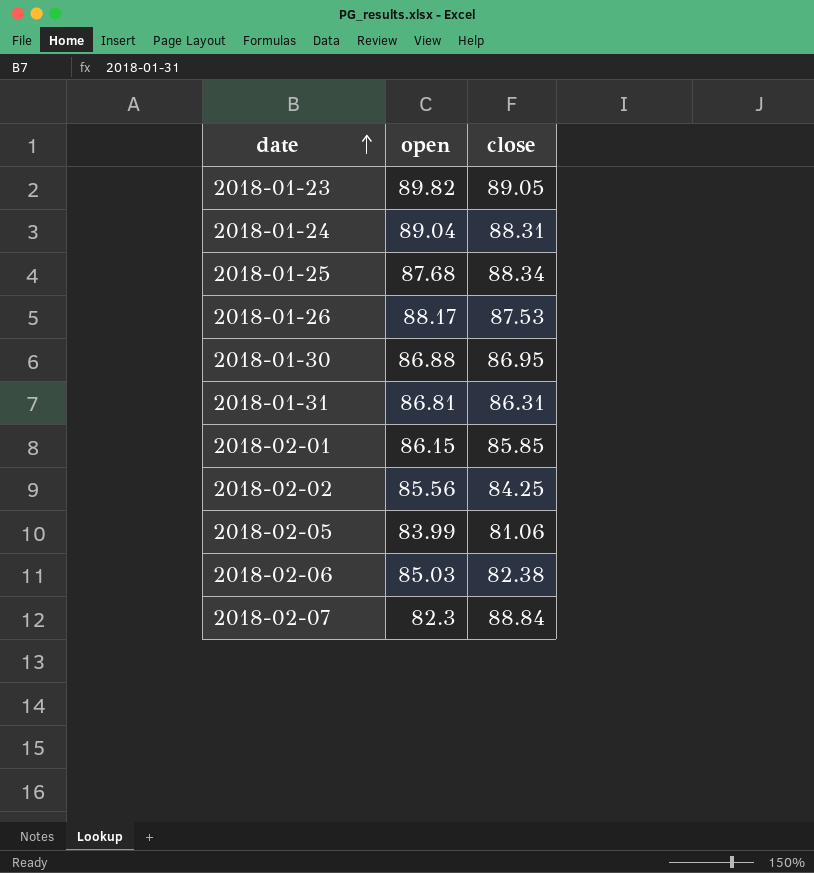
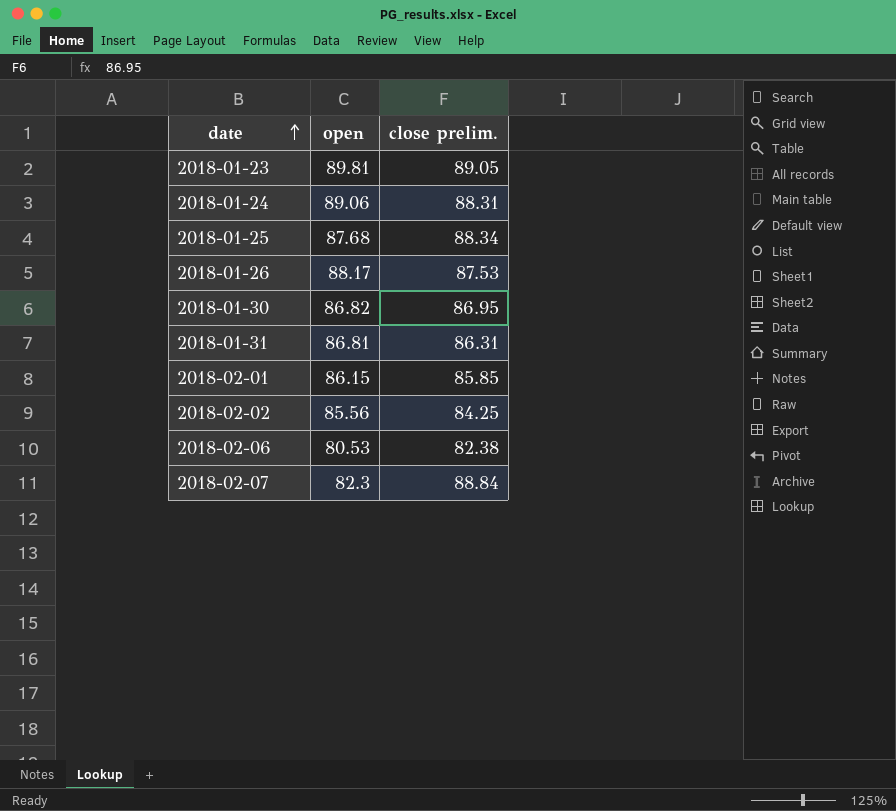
column name: close -> close prelim.
row 2018-02-05: 83.99 | 81.06 -> none
2018-01-23 | open: 89.82 -> 89.81
2018-01-24 | open: 89.04 -> 89.06
2018-01-30 | open: 86.88 -> 86.82
2018-02-06 | open: 85.03 -> 80.53

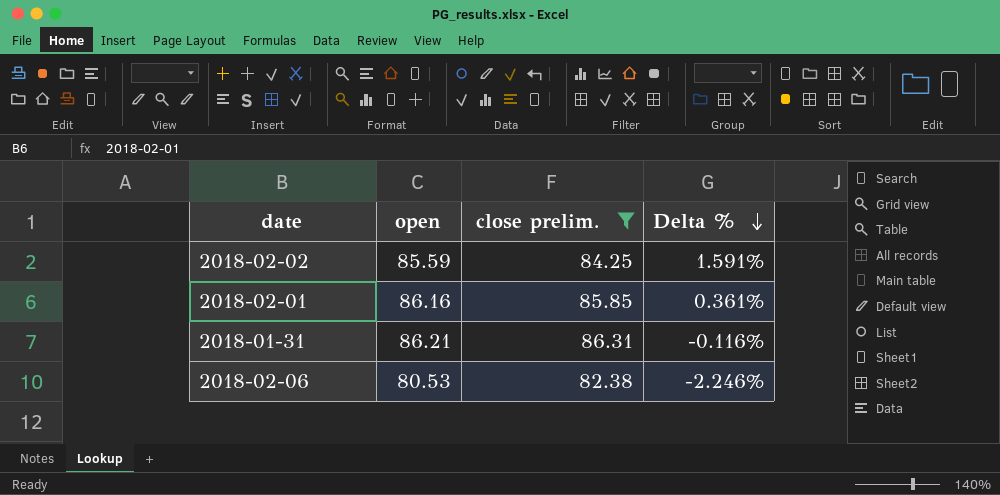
filter: none -> close prelim. <= 86.31
row order: date ascending -> Delta % descending
column Delta % | formula: none -> ([open] - [close prelim.]) / [close prelim.]
2018-02-02 | open: 85.56 -> 85.59
2018-02-01 | open: 86.15 -> 86.16
2018-01-31 | open: 86.81 -> 86.21

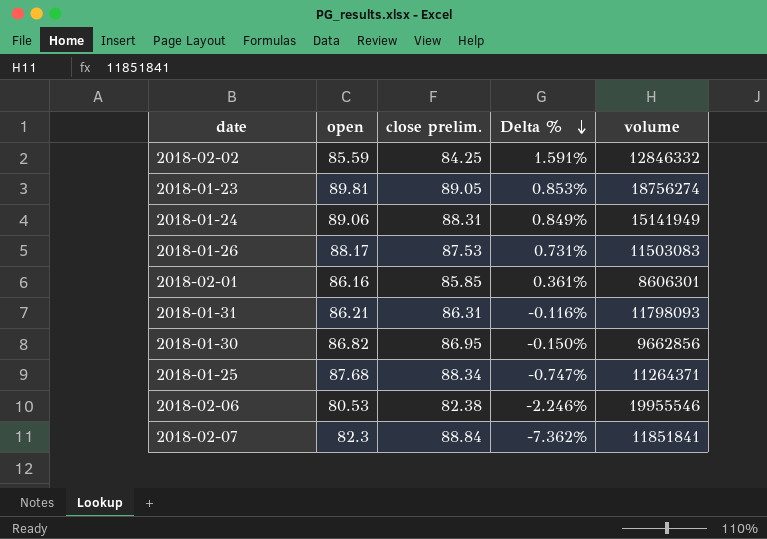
filter: close prelim. <= 86.31 -> none
column volume | position: none -> 5

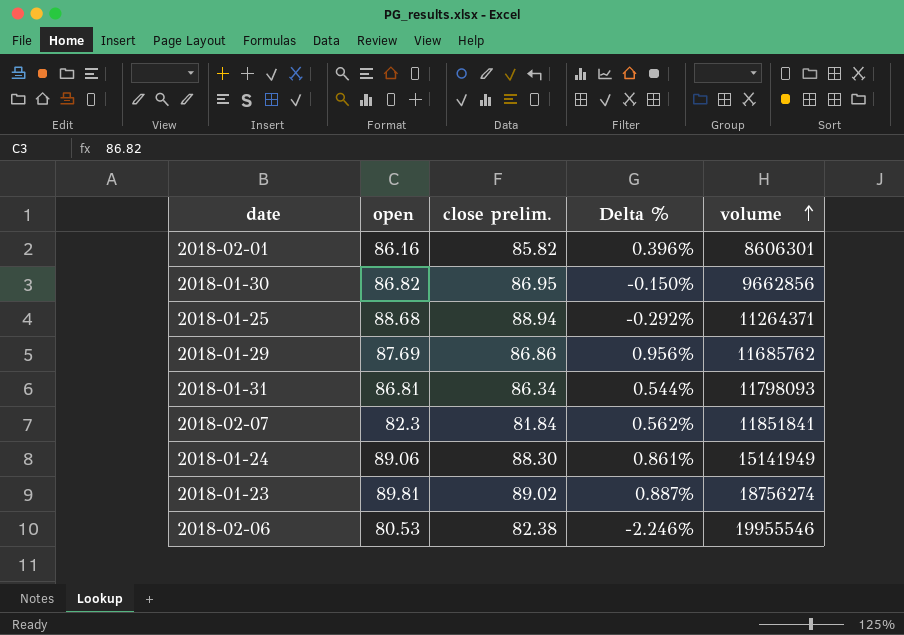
row order: Delta % descending -> volume ascending
row 2018-02-02: 85.59 | 84.25 | 1.591% | 12846332 -> none
row 2018-01-26: 88.17 | 87.53 | 0.731% | 11503083 -> none
2018-02-01 | close prelim.: 85.85 -> 85.82
2018-02-01 | Delta %: 0.361% -> 0.396%
2018-01-25 | open: 87.68 -> 88.68
2018-01-25 | close prelim.: 88.34 -> 88.94
2018-01-25 | Delta %: -0.747% -> -0.292%
row 2018-01-29: none -> 87.69 | 86.86 | 0.956% | 11685762
2018-01-31 | open: 86.21 -> 86.81
2018-01-31 | close prelim.: 86.31 -> 86.34
2018-01-31 | Delta %: -0.116% -> 0.544%
2018-02-07 | close prelim.: 88.84 -> 81.84
2018-02-07 | Delta %: -7.362% -> 0.562%
2018-01-24 | close prelim.: 88.31 -> 88.30
2018-01-24 | Delta %: 0.849% -> 0.861%
2018-01-23 | close prelim.: 89.05 -> 89.02
2018-01-23 | Delta %: 0.853% -> 0.887%

